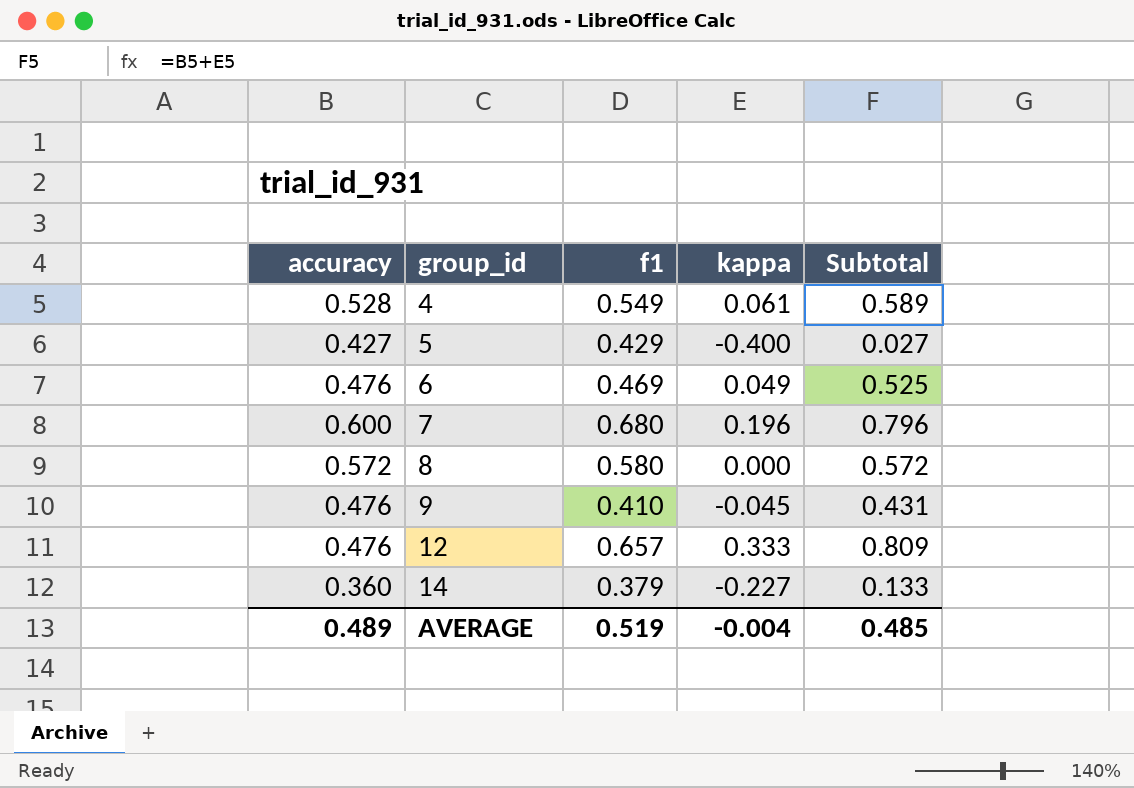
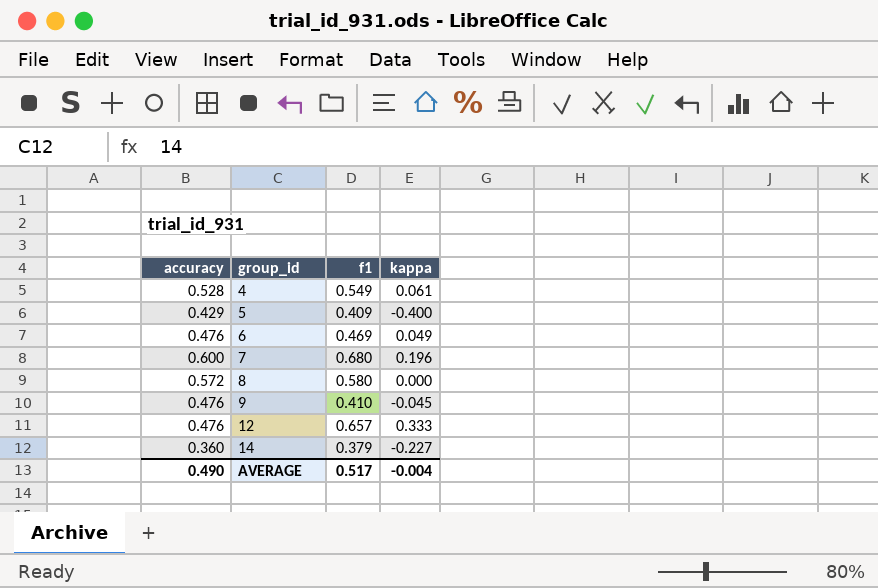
column Subtotal | formula: [accuracy] + [kappa] -> none
5 | accuracy: 0.427 -> 0.429
5 | f1: 0.429 -> 0.409
AVERAGE | accuracy: 0.489 -> 0.490
AVERAGE | f1: 0.519 -> 0.517

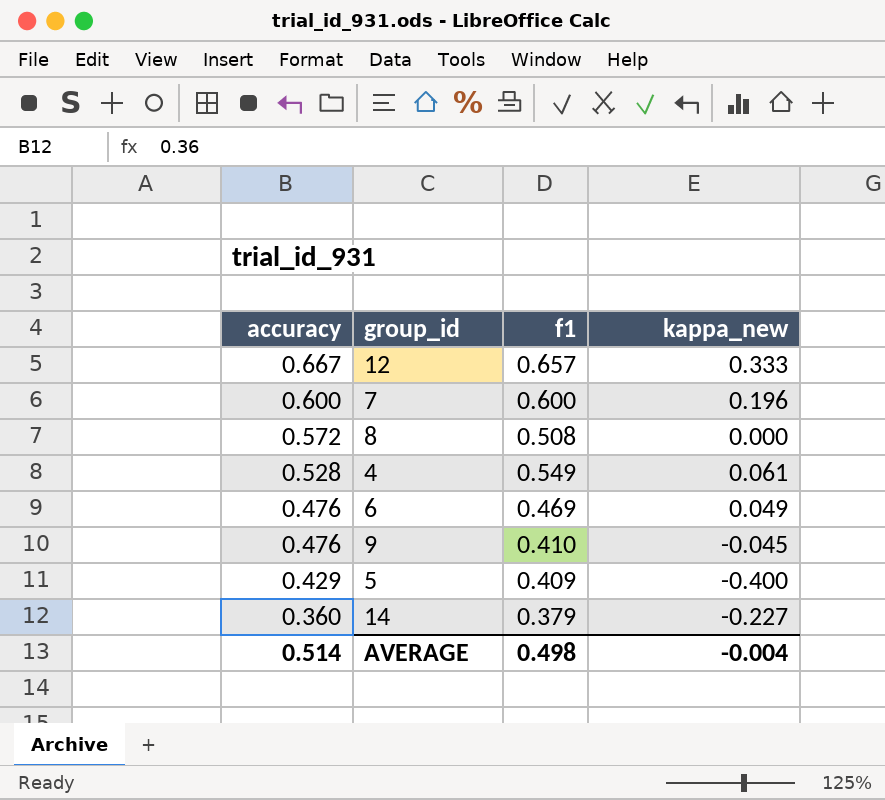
row order: group_id ascending -> accuracy descending
column name: kappa -> kappa_new
12 | accuracy: 0.476 -> 0.667
7 | f1: 0.680 -> 0.600
8 | f1: 0.580 -> 0.508
AVERAGE | accuracy: 0.490 -> 0.514
AVERAGE | f1: 0.517 -> 0.498

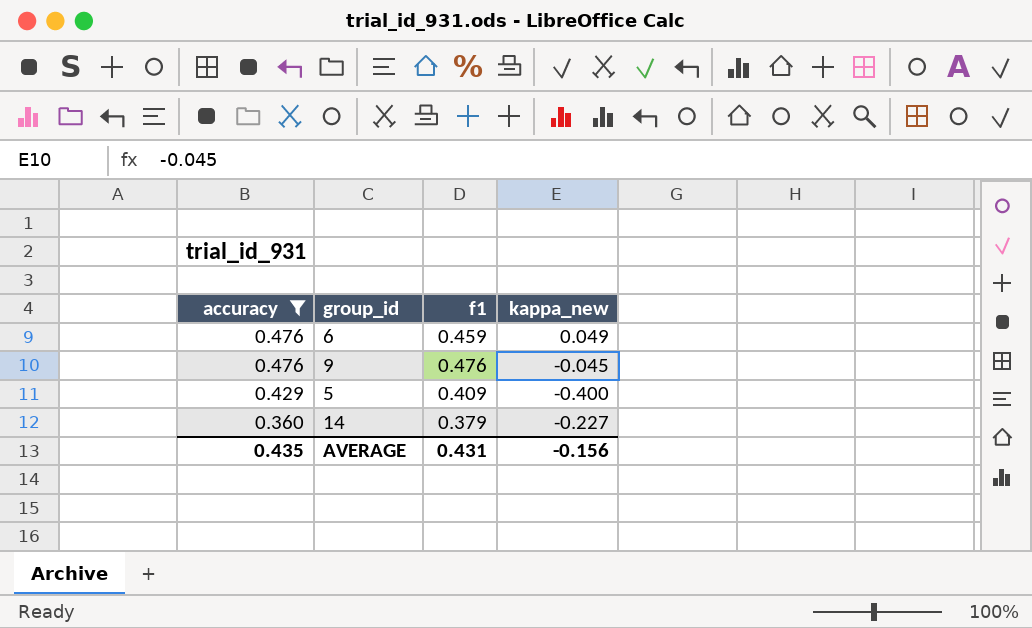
filter: none -> accuracy <= 0.476
6 | f1: 0.469 -> 0.459
9 | f1: 0.410 -> 0.476
AVERAGE | accuracy: 0.514 -> 0.435
AVERAGE | f1: 0.498 -> 0.431
AVERAGE | kappa_new: -0.004 -> -0.156

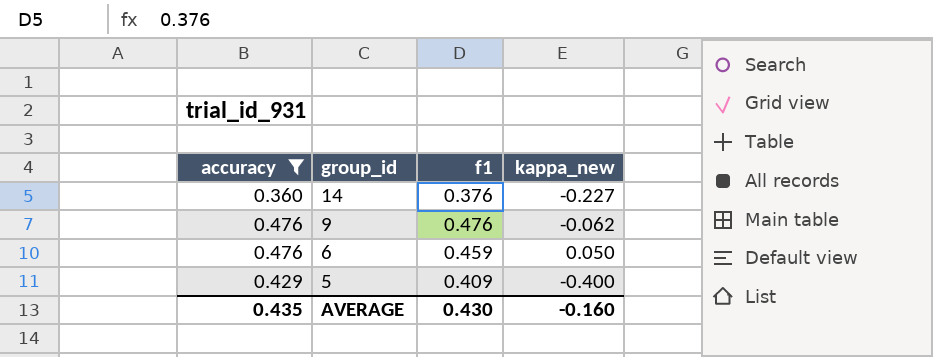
row order: accuracy descending -> group_id descending
14 | f1: 0.379 -> 0.376
9 | kappa_new: -0.045 -> -0.062
6 | kappa_new: 0.049 -> 0.050
AVERAGE | f1: 0.431 -> 0.430
AVERAGE | kappa_new: -0.156 -> -0.160

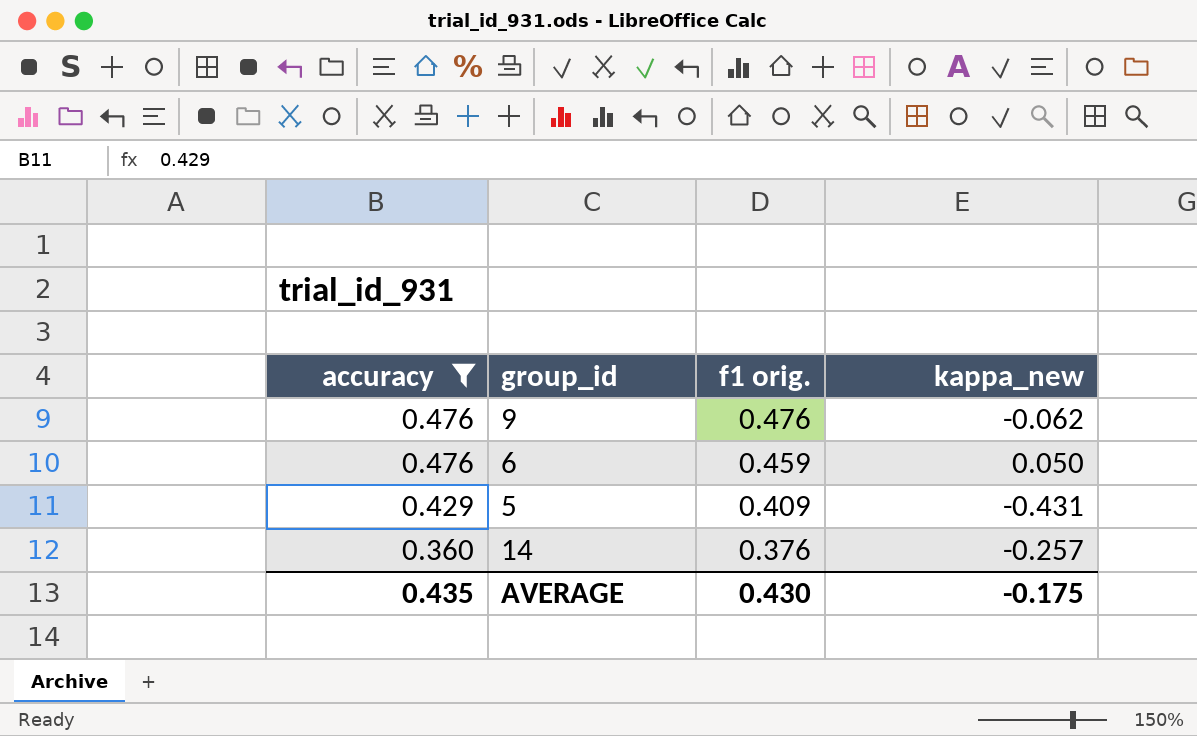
row order: group_id descending -> accuracy descending
column name: f1 -> f1 orig.
5 | kappa_new: -0.400 -> -0.431
14 | kappa_new: -0.227 -> -0.257
AVERAGE | kappa_new: -0.160 -> -0.175

